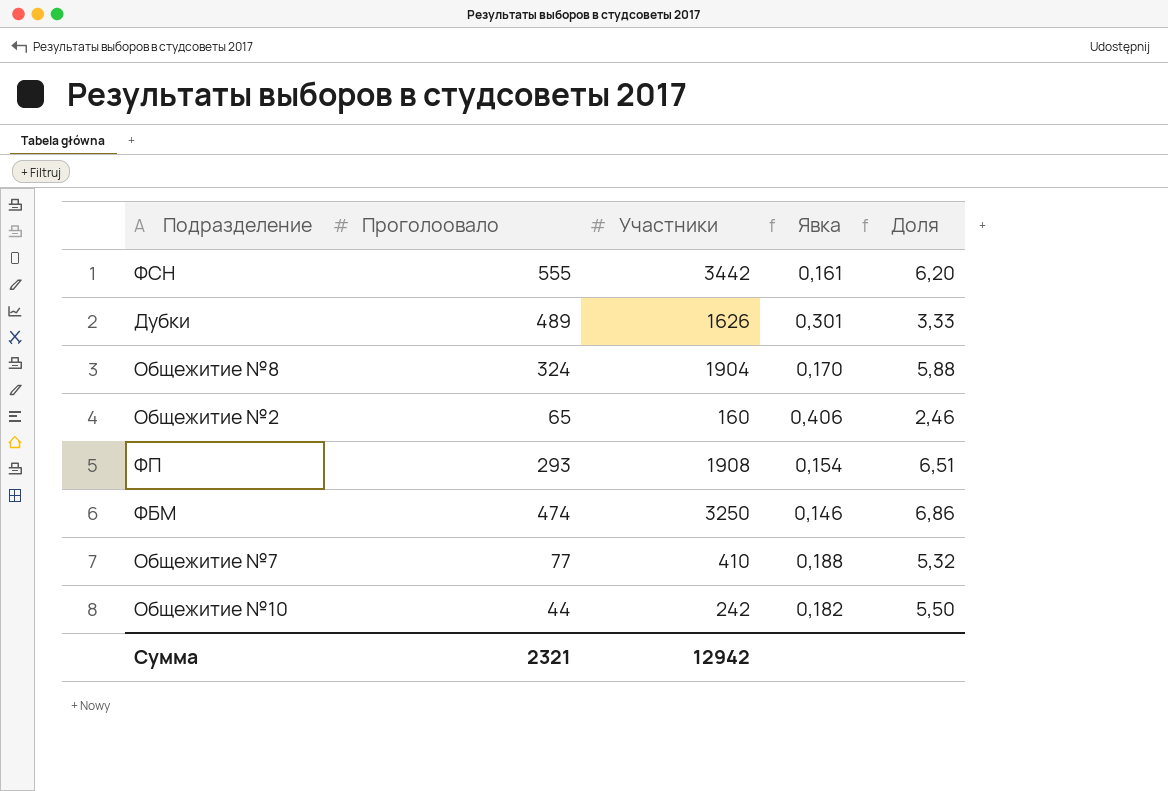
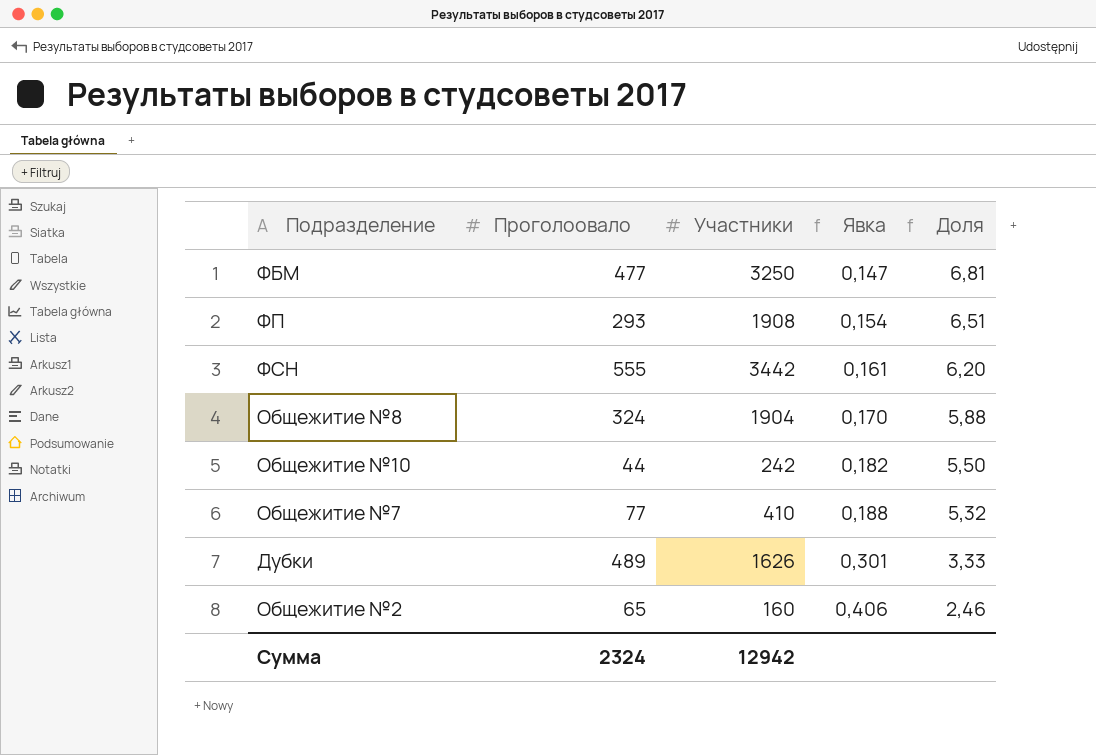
row order: none -> Явка ascending
ФБМ | Проголоовало: 474 -> 477
ФБМ | Явка: 0,146 -> 0,147
ФБМ | Доля: 6,86 -> 6,81
Сумма | Проголоовало: 2321 -> 2324

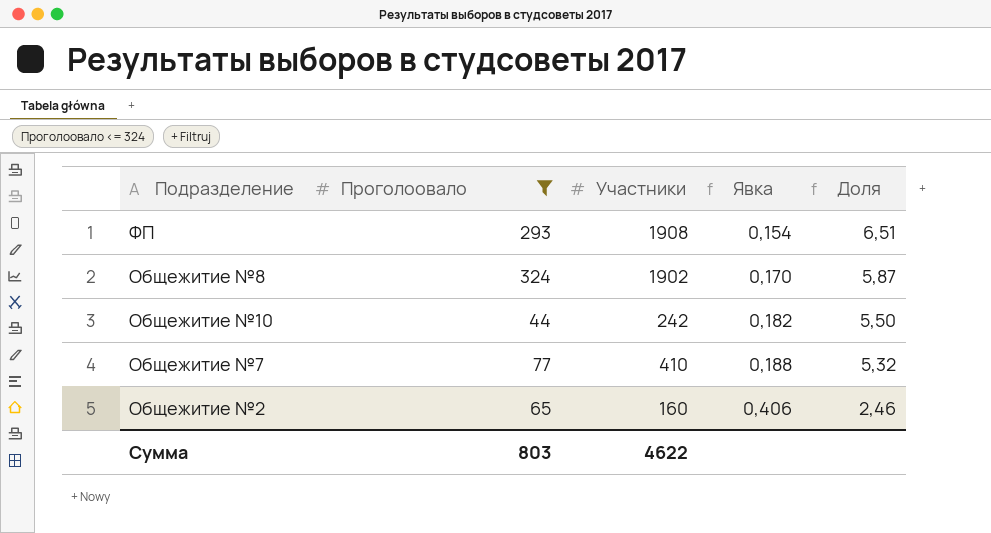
filter: none -> Проголоовало <= 324
Общежитие №8 | Участники: 1904 -> 1902
Общежитие №8 | Доля: 5,88 -> 5,87
Сумма | Проголоовало: 2324 -> 803
Сумма | Участники: 12942 -> 4622

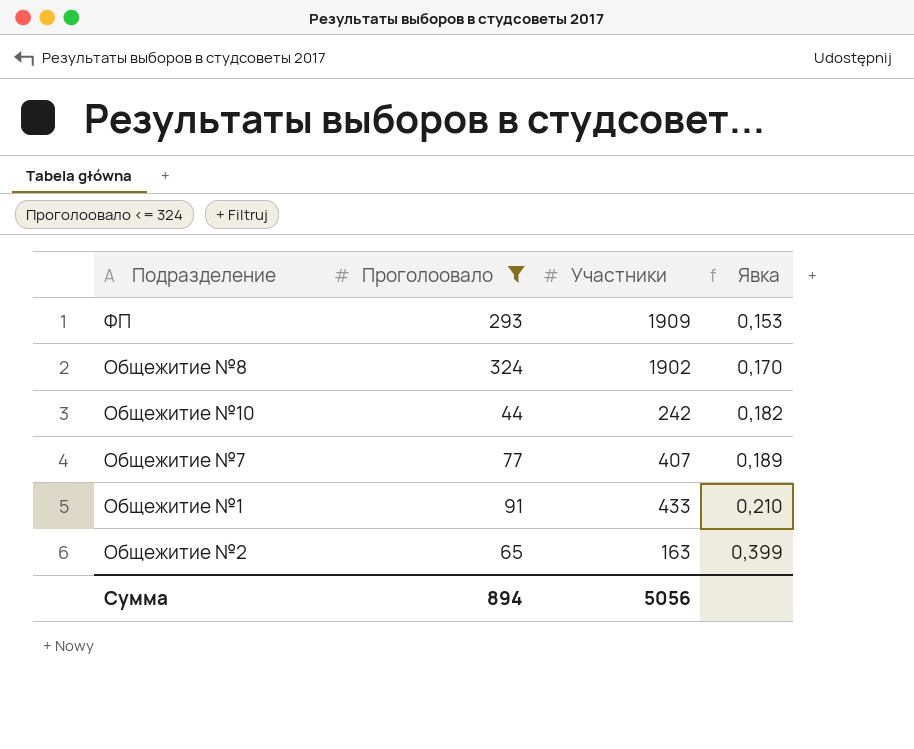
column Доля | formula: [Участники] / [Проголоовало] -> none
ФП | Участники: 1908 -> 1909
ФП | Явка: 0,154 -> 0,153
Общежитие №7 | Участники: 410 -> 407
Общежитие №7 | Явка: 0,188 -> 0,189
row Общежитие №1: none -> 91 | 433 | 0,210
Общежитие №2 | Участники: 160 -> 163
Общежитие №2 | Явка: 0,406 -> 0,399
Сумма | Проголоовало: 803 -> 894
Сумма | Участники: 4622 -> 5056

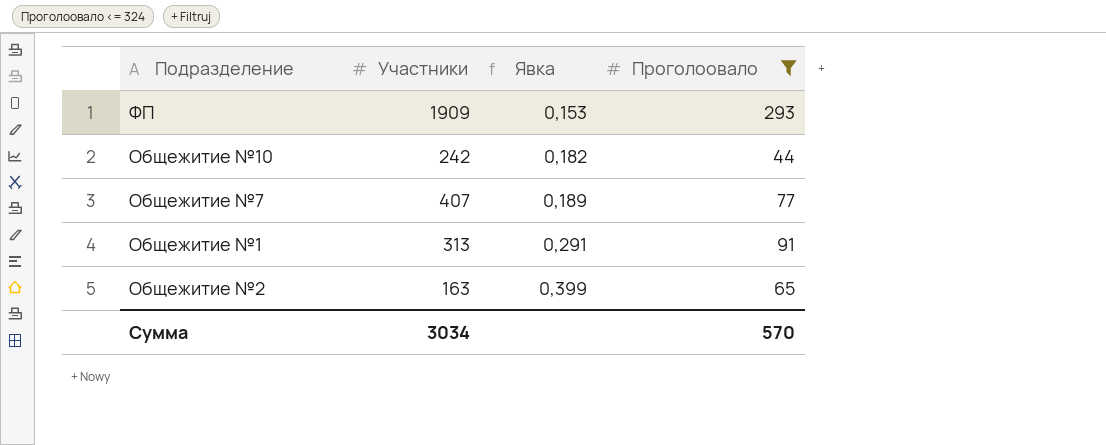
column Проголоовало | position: 2 -> 4
row Общежитие №8: 324 | 1902 | 0,170 -> none
Общежитие №1 | Участники: 433 -> 313
Общежитие №1 | Явка: 0,210 -> 0,291
Сумма | Участники: 5056 -> 3034
Сумма | Проголоовало: 894 -> 570

